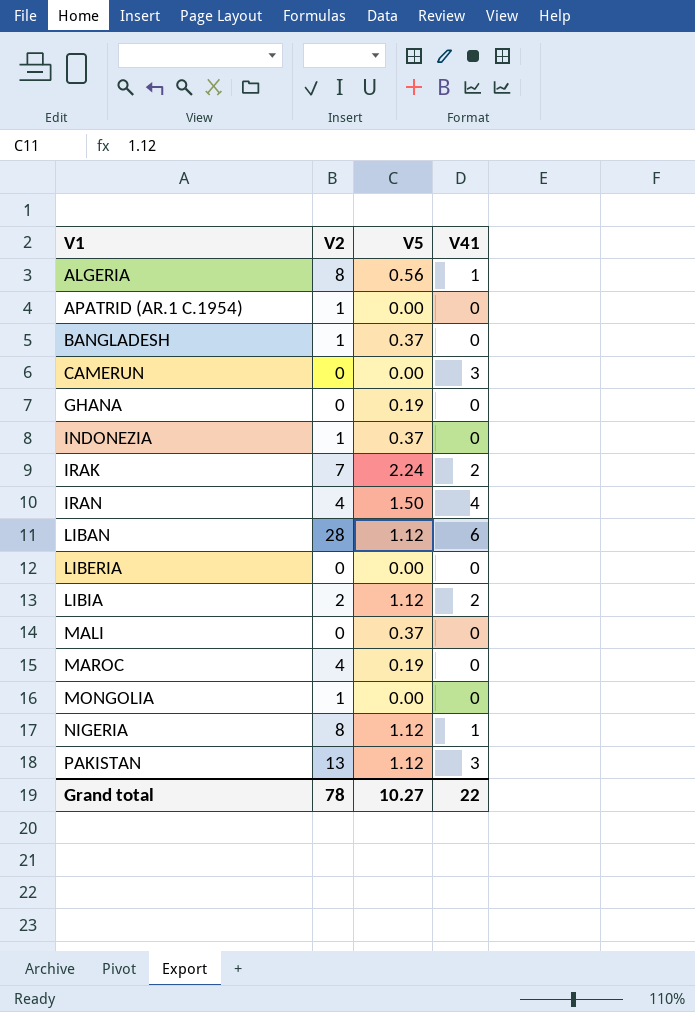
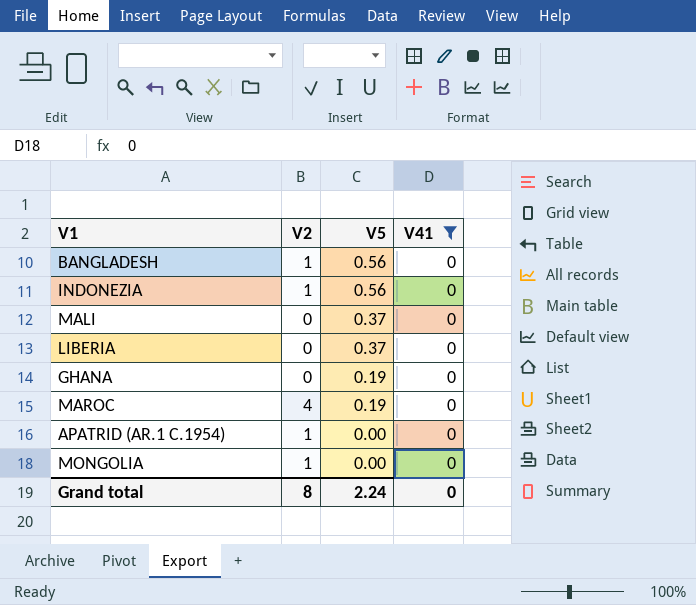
filter: none -> V41 = 0
row order: V1 ascending -> V5 descending
BANGLADESH | V5: 0.37 -> 0.56
INDONEZIA | V5: 0.37 -> 0.56
LIBERIA | V5: 0.00 -> 0.37
Grand total | V2: 78 -> 8
Grand total | V5: 10.27 -> 2.24
Grand total | V41: 22 -> 0

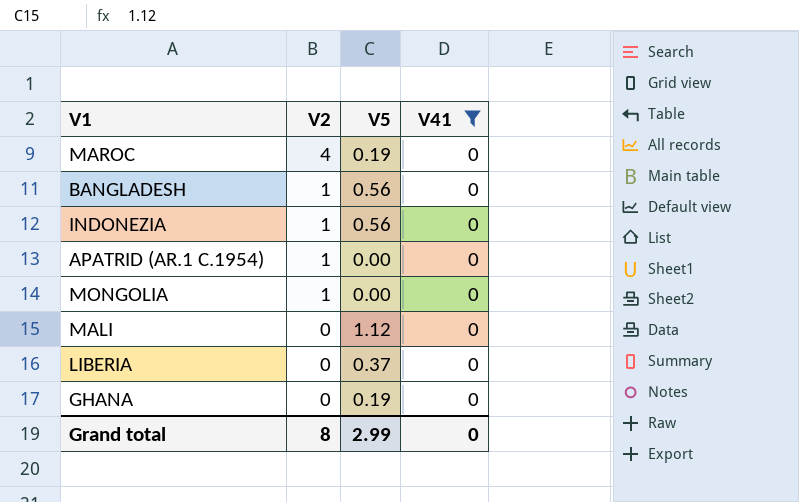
row order: V5 descending -> V2 descending
MALI | V5: 0.37 -> 1.12
Grand total | V5: 2.24 -> 2.99

